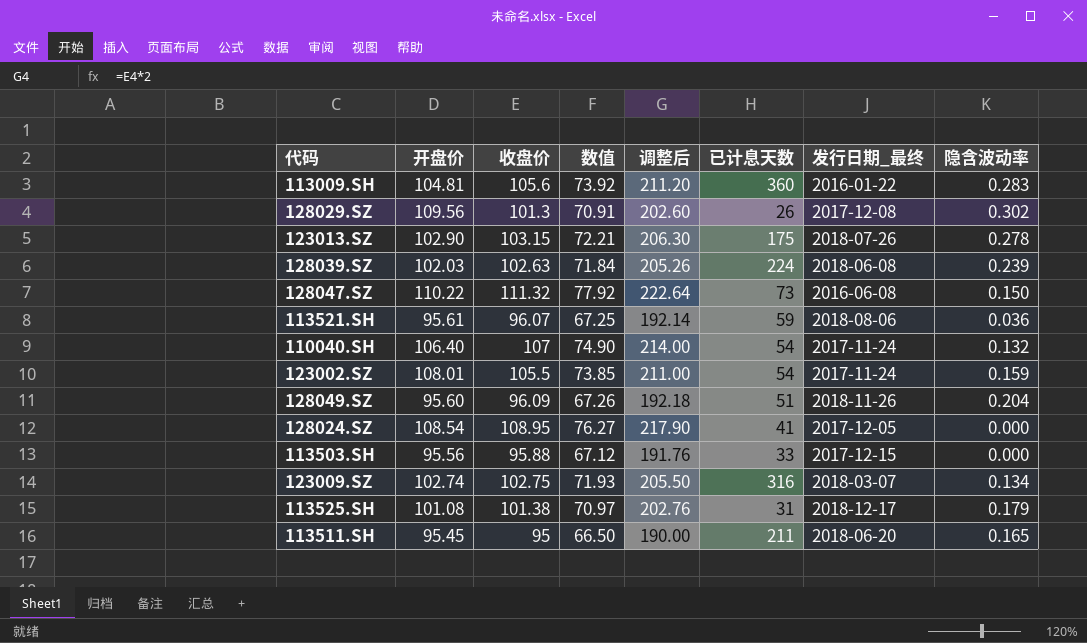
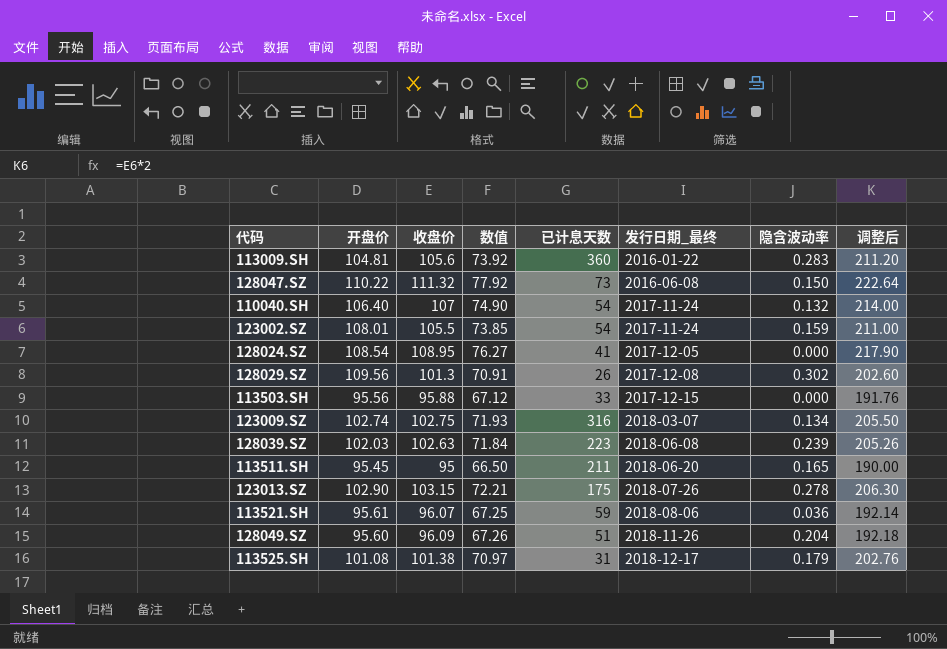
row order: none -> 发行日期_最终 ascending
column 调整后 | position: 5 -> 8
128039.SZ | 已计息天数: 224 -> 223

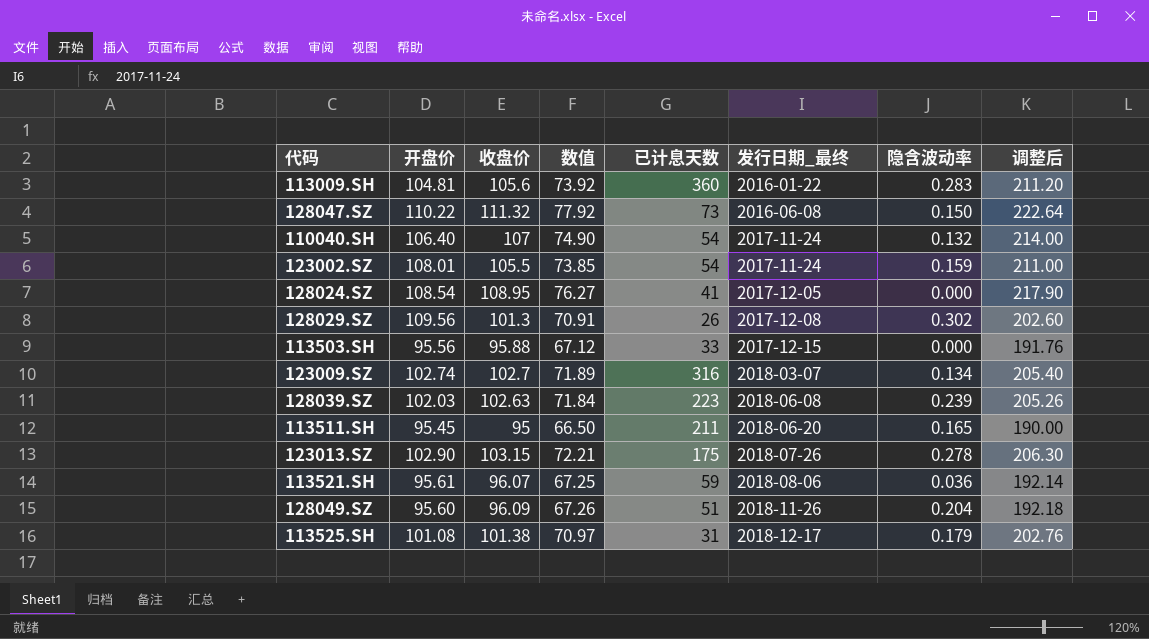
123009.SZ | 收盘价: 102.75 -> 102.7
123009.SZ | 数值: 71.93 -> 71.89
123009.SZ | 调整后: 205.50 -> 205.40

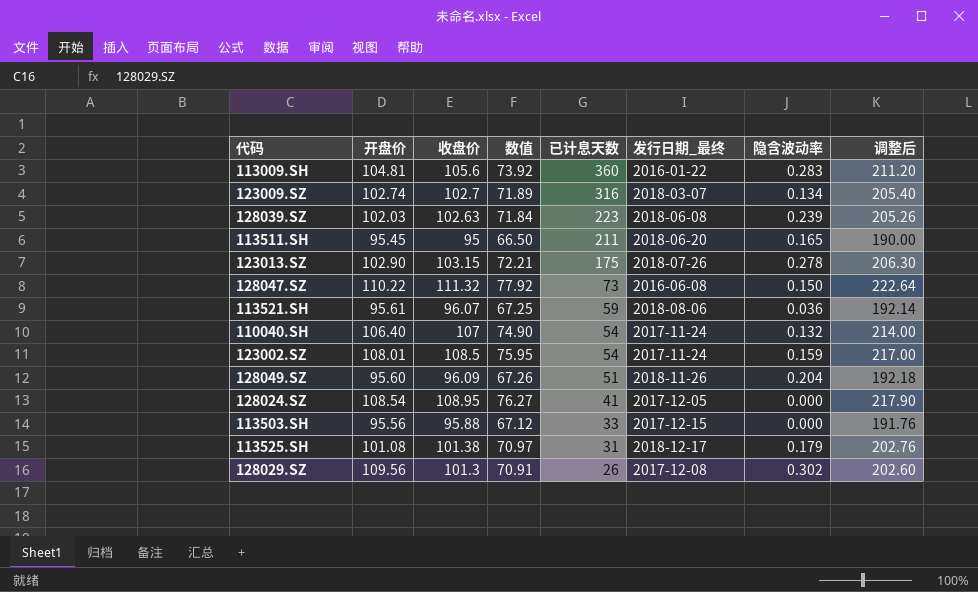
row order: 发行日期_最终 ascending -> 已计息天数 descending
123002.SZ | 收盘价: 105.5 -> 108.5
123002.SZ | 数值: 73.85 -> 75.95
123002.SZ | 调整后: 211.00 -> 217.00

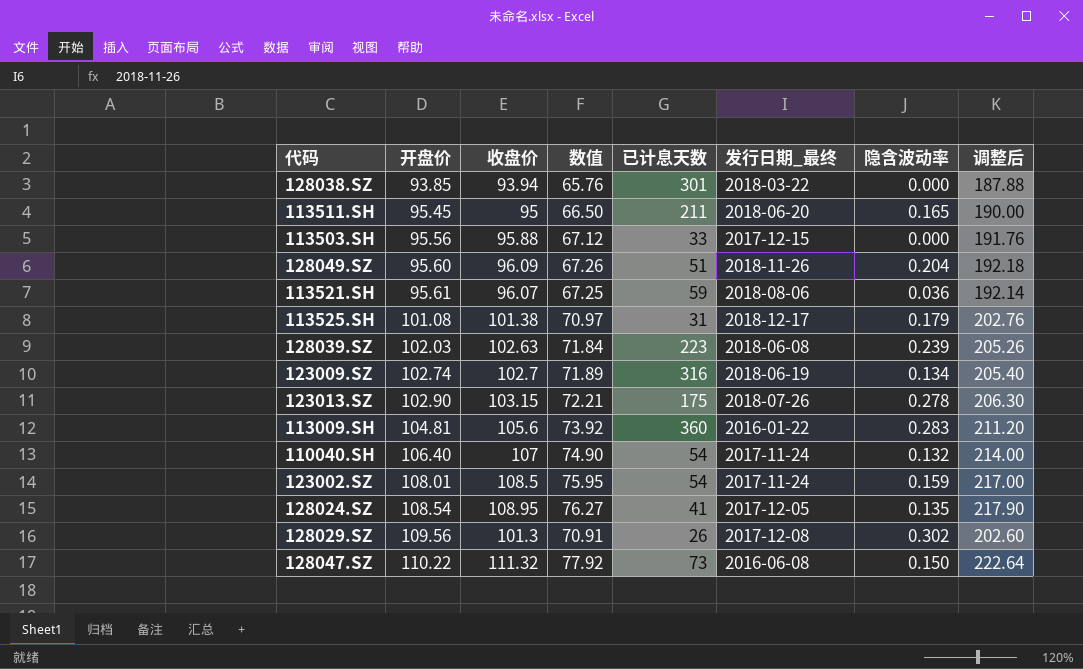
row order: 已计息天数 descending -> 开盘价 ascending
row 128038.SZ: none -> 93.85 | 93.94 | 65.76 | 301 | 2018-03-22 | 0.000 | 187.88
123009.SZ | 发行日期_最终: 2018-03-07 -> 2018-06-19
128024.SZ | 隐含波动率: 0.000 -> 0.135

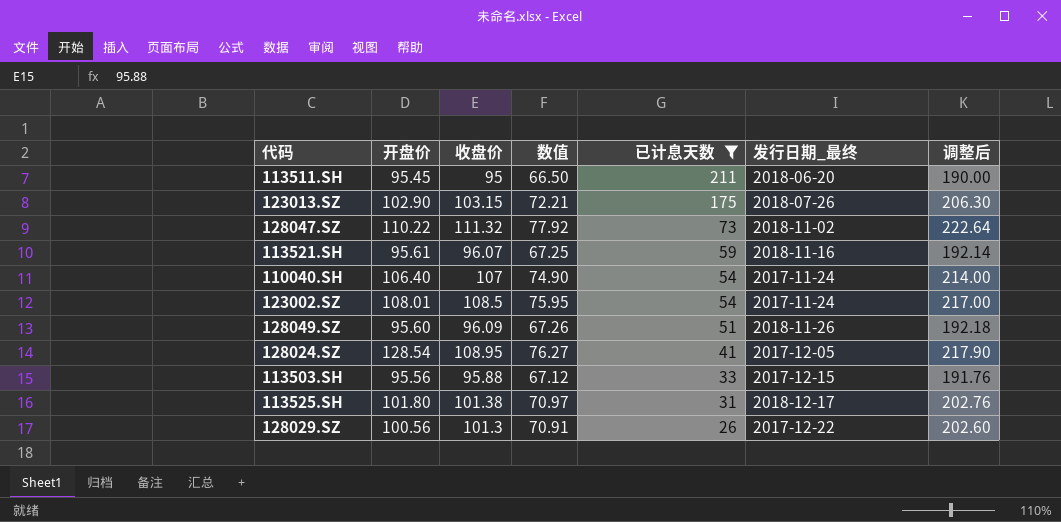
filter: none -> 已计息天数 <= 211
row order: 开盘价 ascending -> 已计息天数 descending
column 隐含波动率 | position: 7 -> none
128047.SZ | 发行日期_最终: 2016-06-08 -> 2018-11-02
113521.SH | 发行日期_最终: 2018-08-06 -> 2018-11-16
128024.SZ | 开盘价: 108.54 -> 128.54
113525.SH | 开盘价: 101.08 -> 101.80
128029.SZ | 开盘价: 109.56 -> 100.56
128029.SZ | 发行日期_最终: 2017-12-08 -> 2017-12-22

